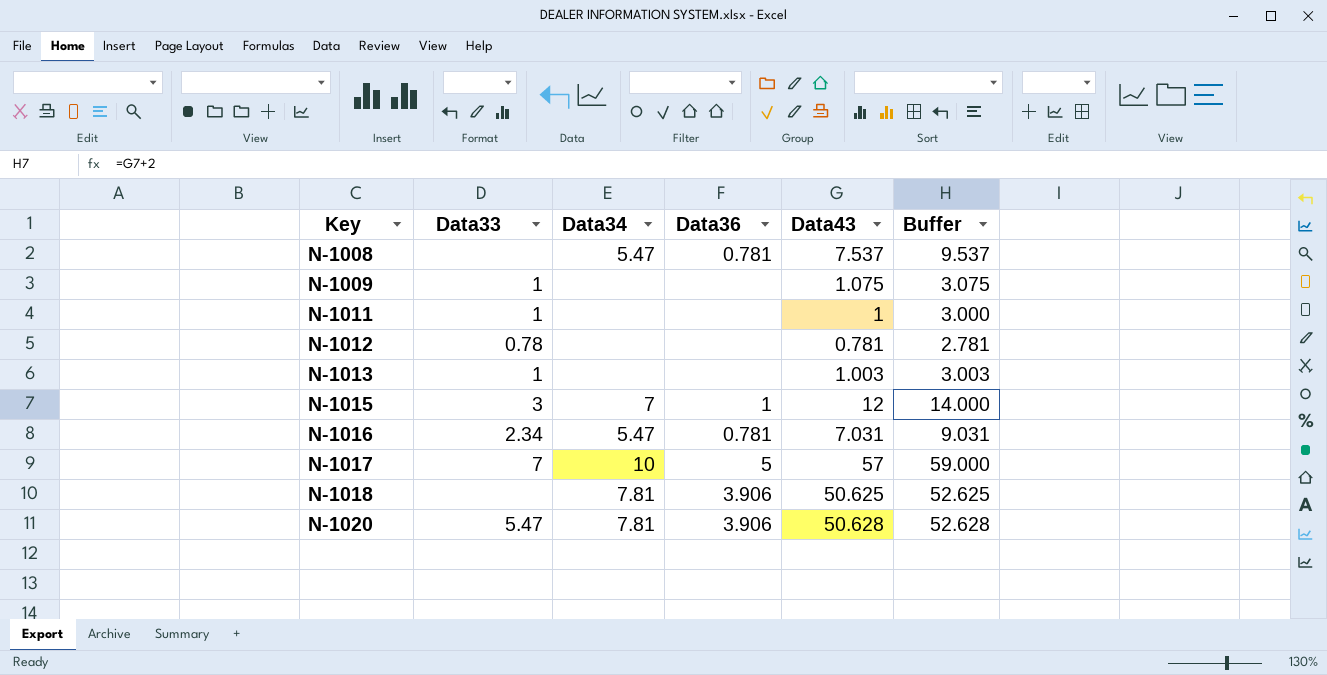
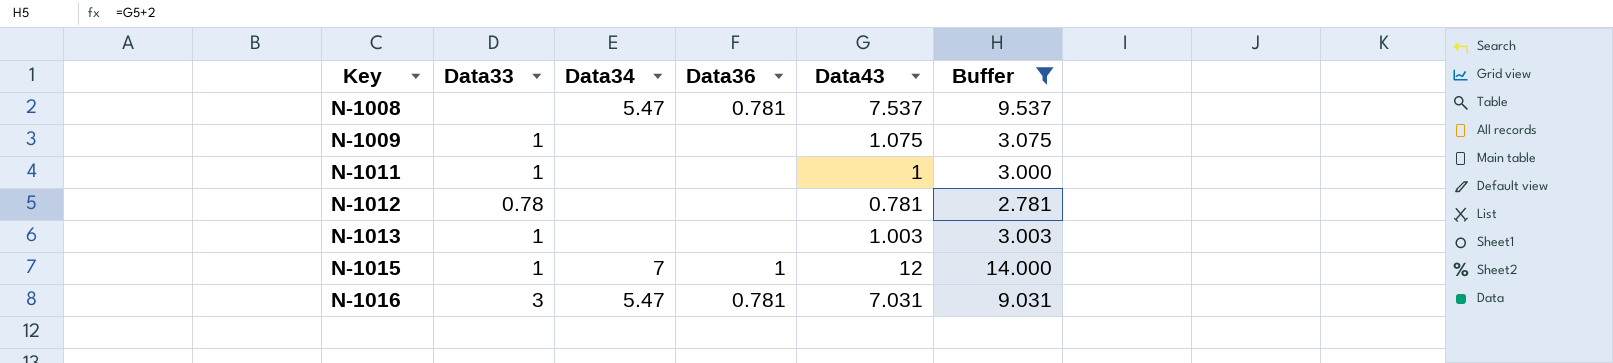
filter: none -> Buffer <= 14.000
N-1015 | Data33: 3 -> 1
N-1016 | Data33: 2.34 -> 3

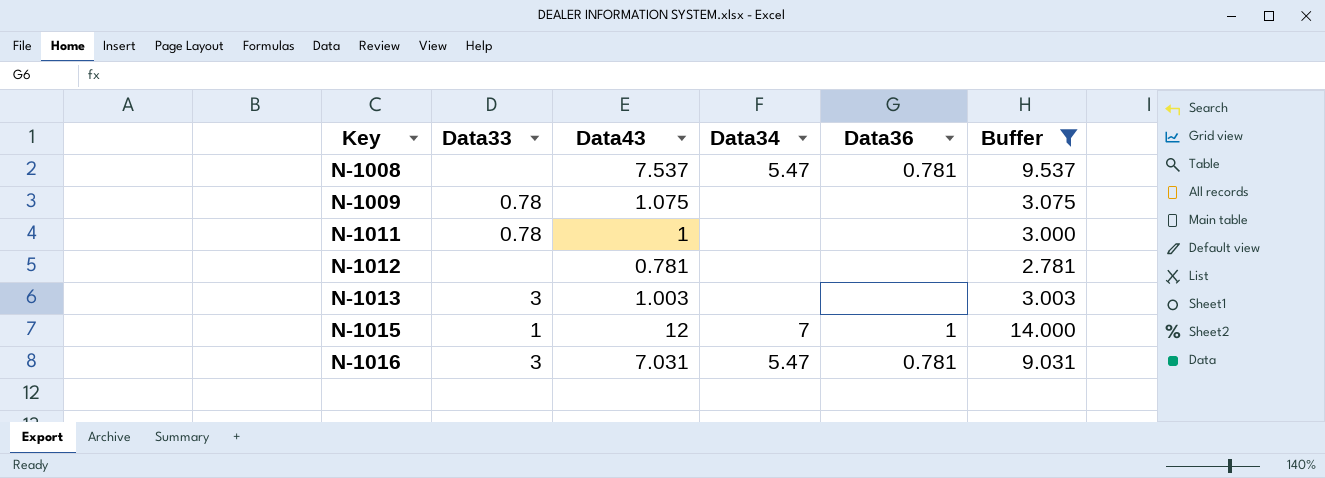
column Data43 | position: 5 -> 3
N-1009 | Data33: 1 -> 0.78
N-1011 | Data33: 1 -> 0.78
N-1012 | Data33: 0.78 -> none
N-1013 | Data33: 1 -> 3

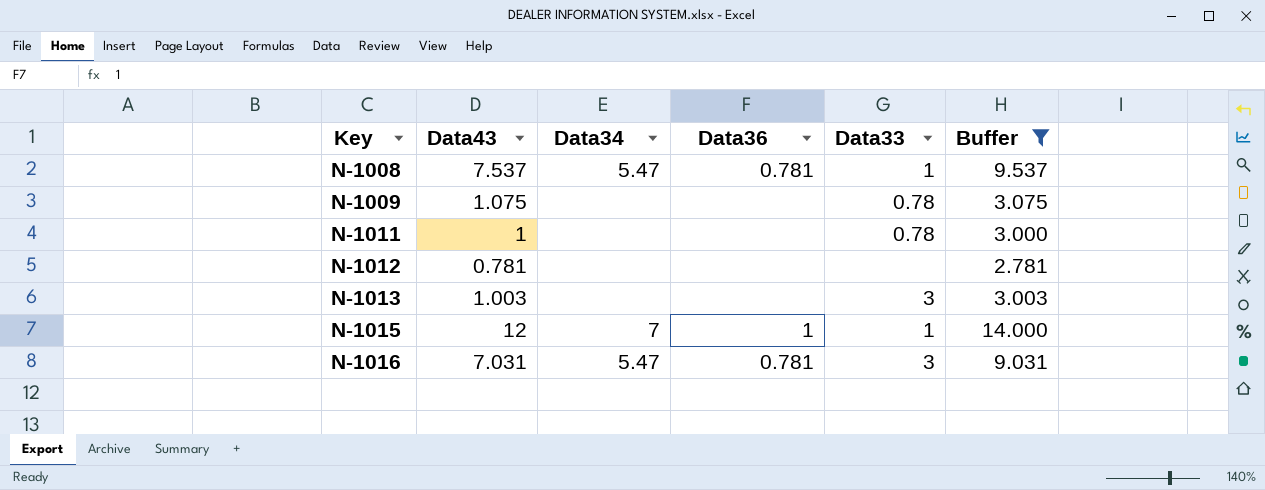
column Data33 | position: 2 -> 5
N-1008 | Data33: none -> 1

